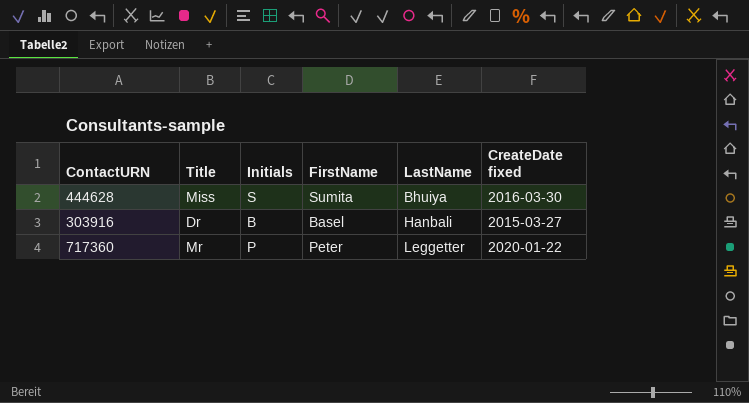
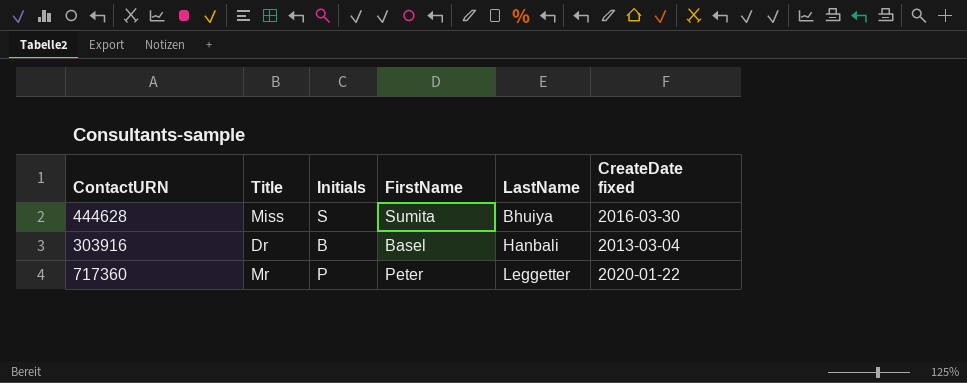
303916 | CreateDate fixed: 2015-03-27 -> 2013-03-04

